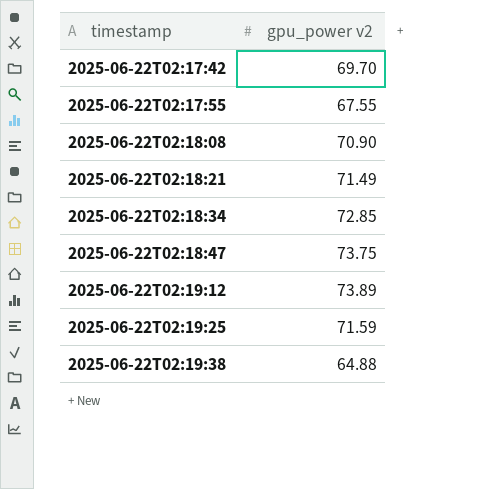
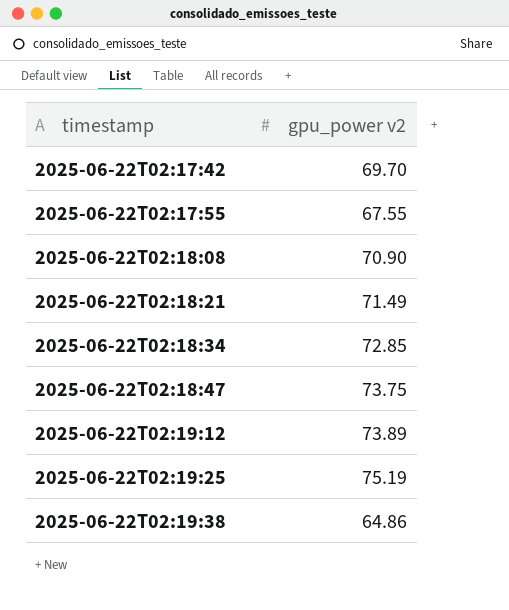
2025-06-22T02:19:25 | gpu_power v2: 71.59 -> 75.19
2025-06-22T02:19:38 | gpu_power v2: 64.88 -> 64.86

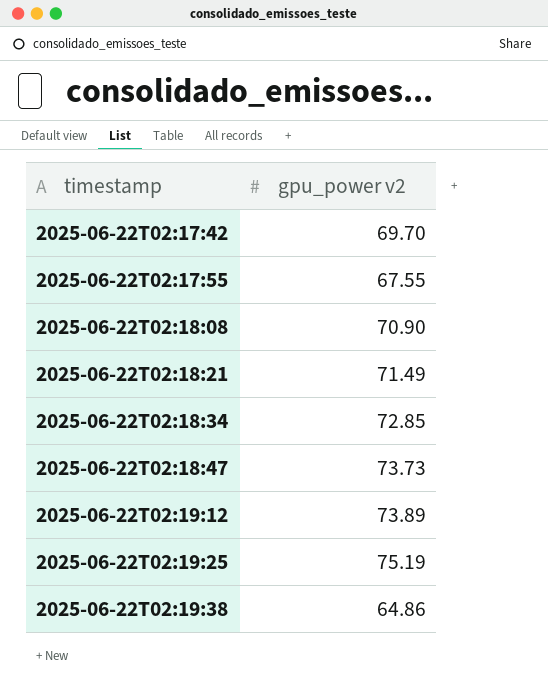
2025-06-22T02:18:47 | gpu_power v2: 73.75 -> 73.73

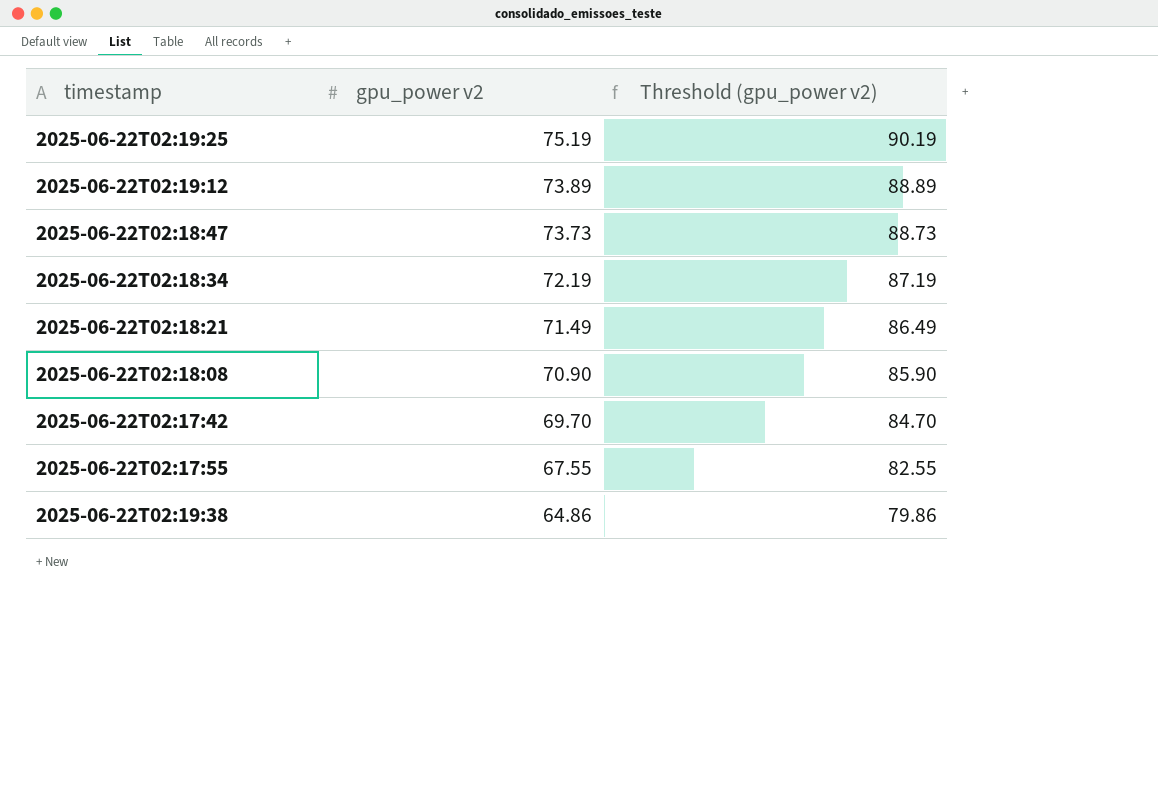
row order: timestamp ascending -> gpu_power v2 descending
column Threshold (gpu_power v2) | formula: none -> [gpu_power v2] + 15
2025-06-22T02:18:34 | gpu_power v2: 72.85 -> 72.19

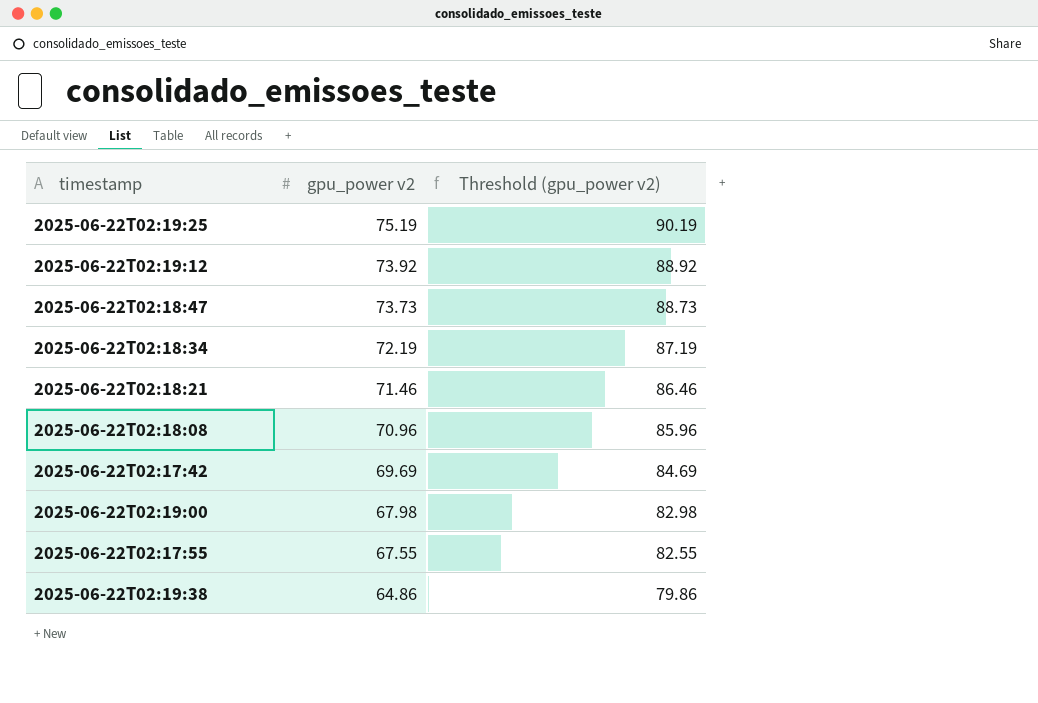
2025-06-22T02:19:12 | gpu_power v2: 73.89 -> 73.92
2025-06-22T02:19:12 | Threshold (gpu_power v2): 88.89 -> 88.92
2025-06-22T02:18:21 | gpu_power v2: 71.49 -> 71.46
2025-06-22T02:18:21 | Threshold (gpu_power v2): 86.49 -> 86.46
2025-06-22T02:18:08 | gpu_power v2: 70.90 -> 70.96
2025-06-22T02:18:08 | Threshold (gpu_power v2): 85.90 -> 85.96
2025-06-22T02:17:42 | gpu_power v2: 69.70 -> 69.69
2025-06-22T02:17:42 | Threshold (gpu_power v2): 84.70 -> 84.69
row 2025-06-22T02:19:00: none -> 67.98 | 82.98

